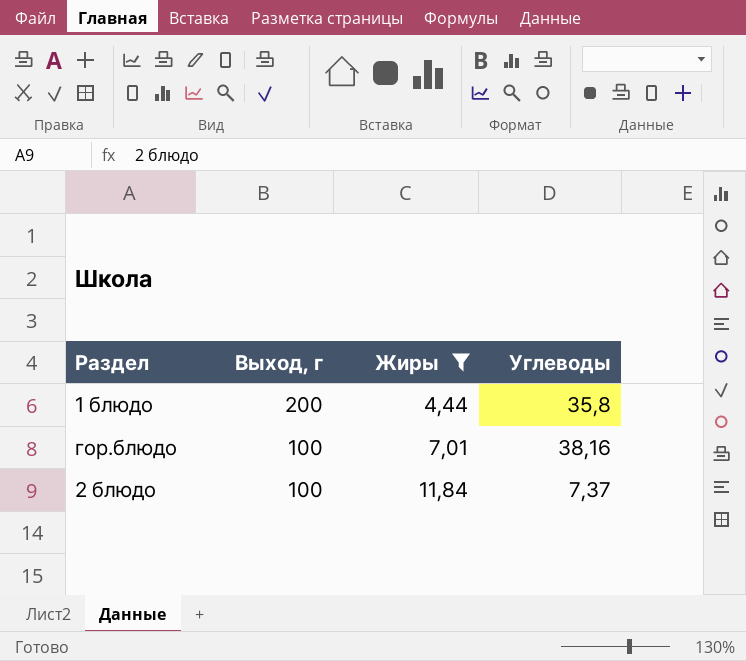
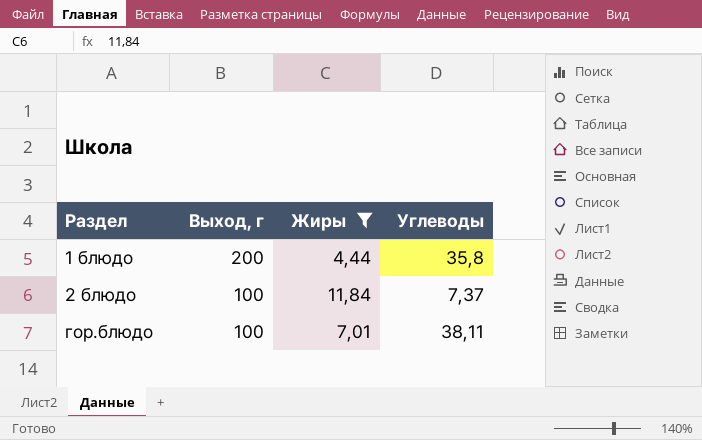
row order: Выход, г descending -> Раздел ascending
гор.блюдо | Углеводы: 38,16 -> 38,11

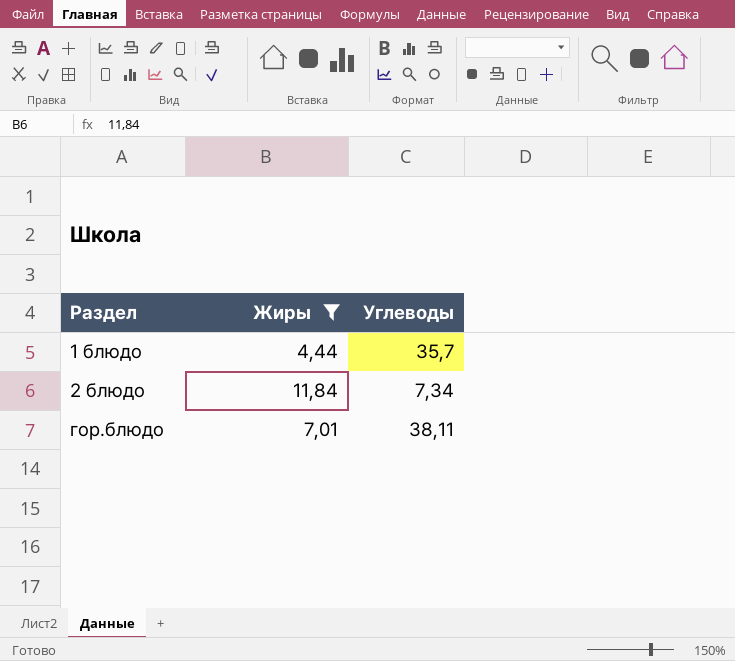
column Выход, г | position: 2 -> none
1 блюдо | Углеводы: 35,8 -> 35,7
2 блюдо | Углеводы: 7,37 -> 7,34

